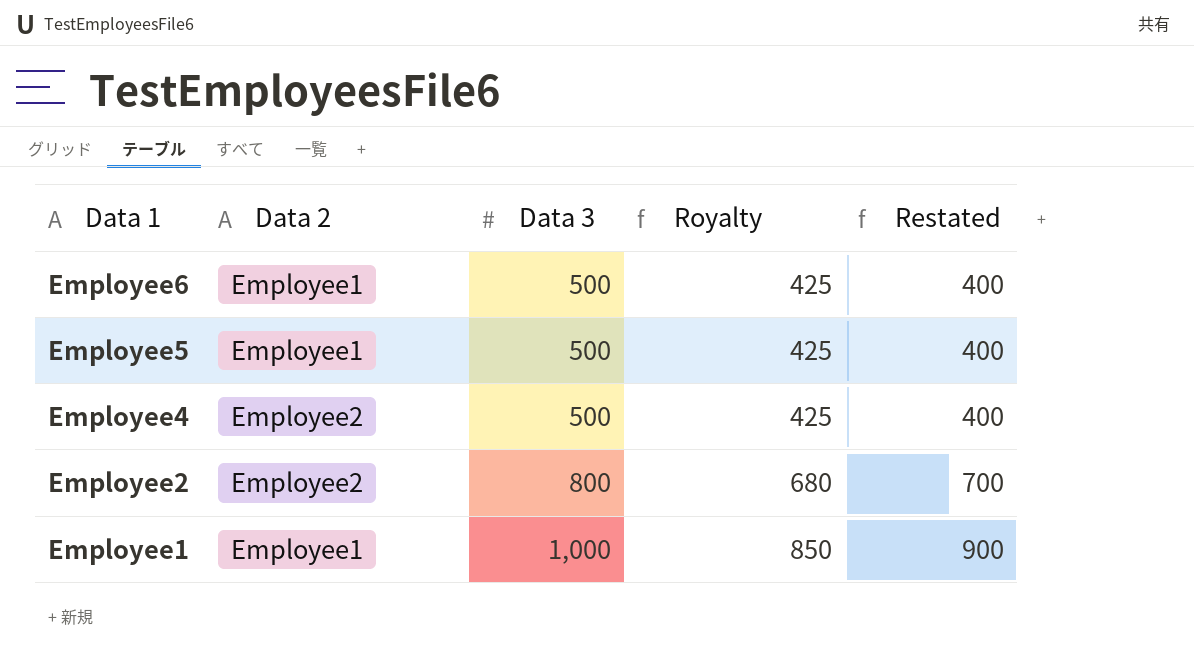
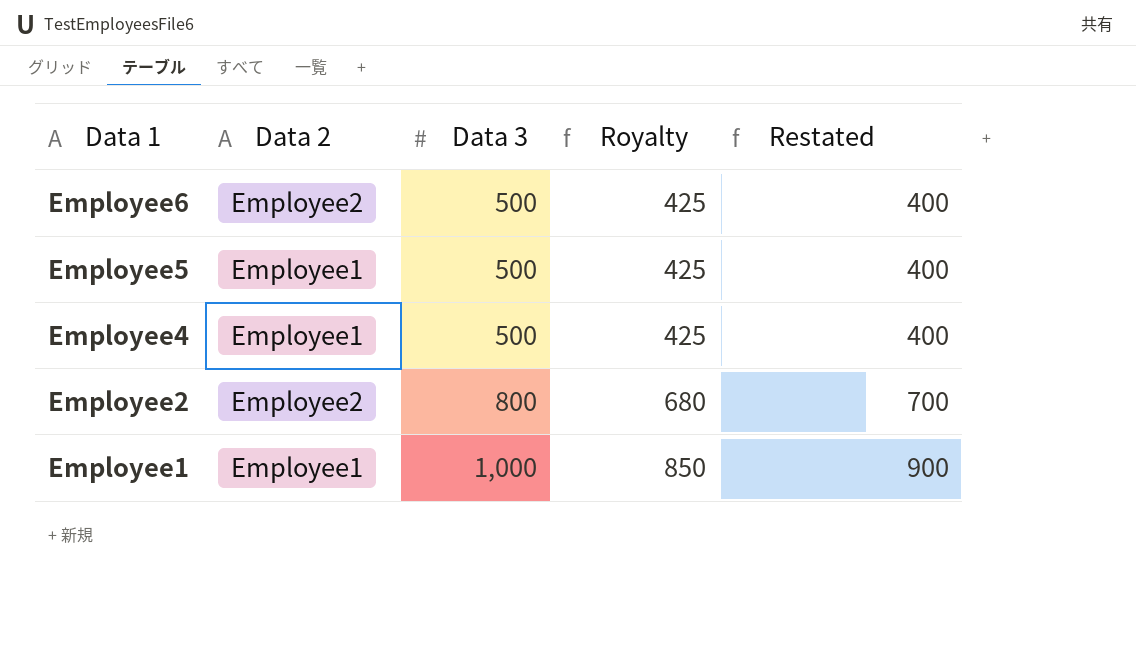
Employee6 | Data 2: Employee1 -> Employee2
Employee4 | Data 2: Employee2 -> Employee1

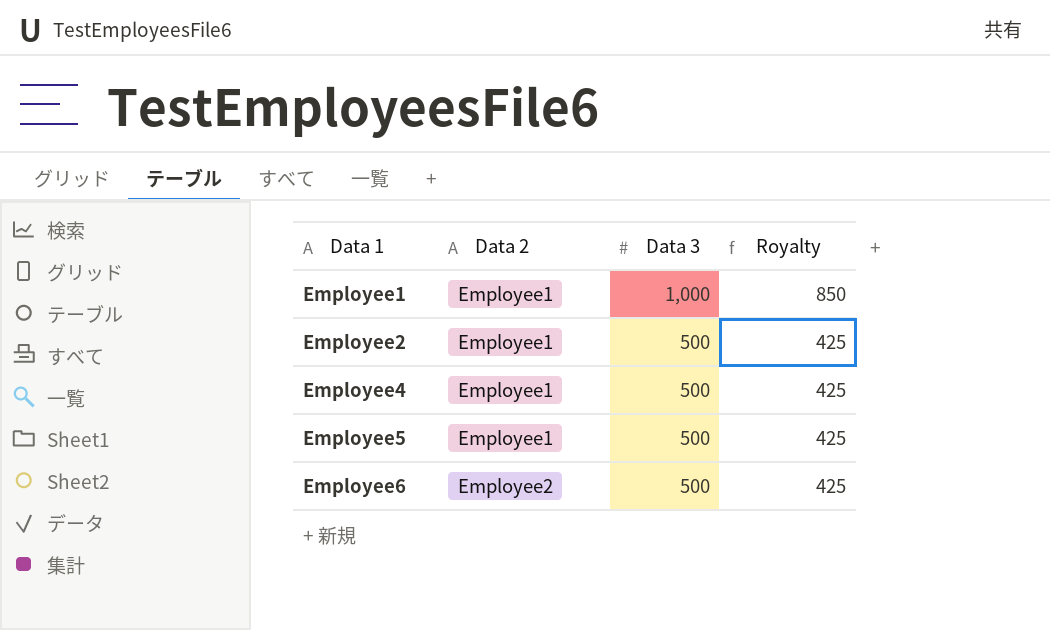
row order: Data 1 descending -> Data 1 ascending
column Restated | formula: [Data 3] - 100 -> none
Employee2 | Data 2: Employee2 -> Employee1
Employee2 | Data 3: 800 -> 500
Employee2 | Royalty: 680 -> 425

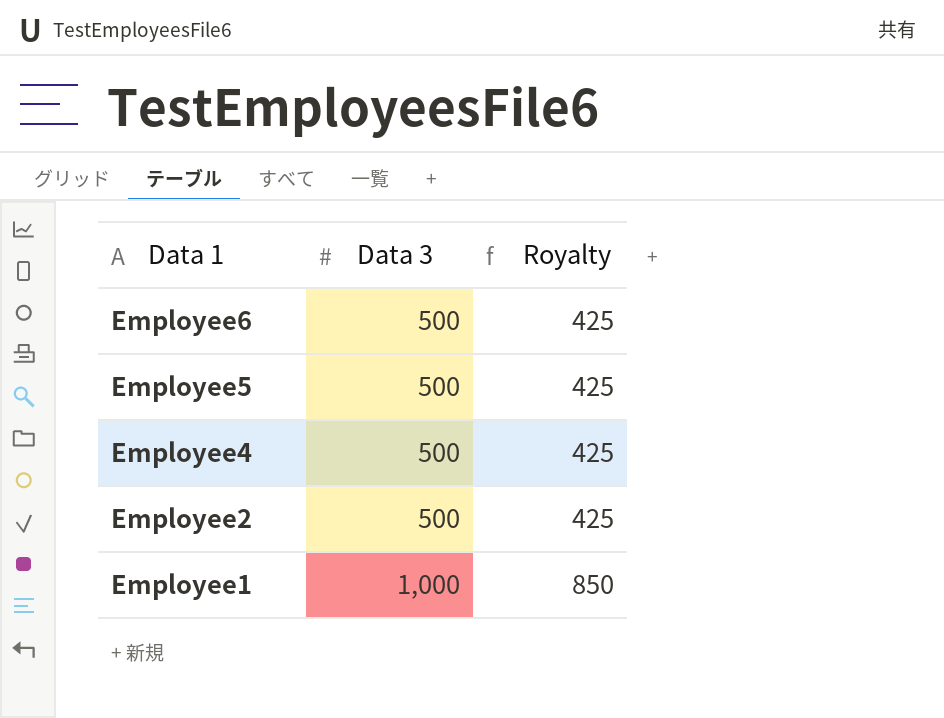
row order: Data 1 ascending -> Data 1 descending
column Data 2 | position: 2 -> none

